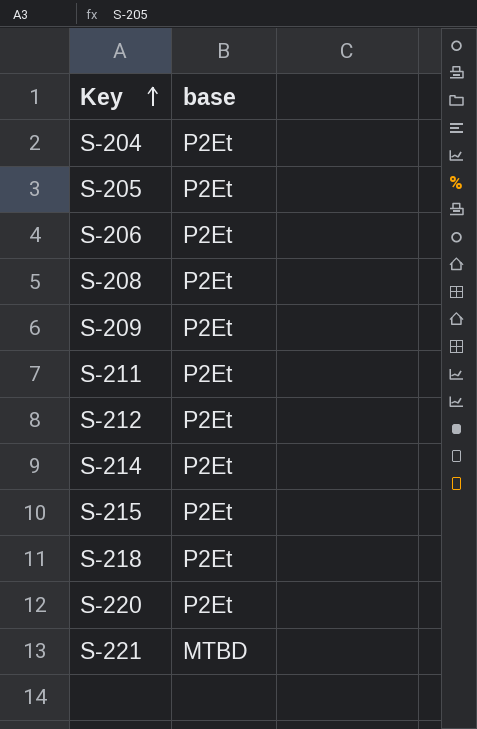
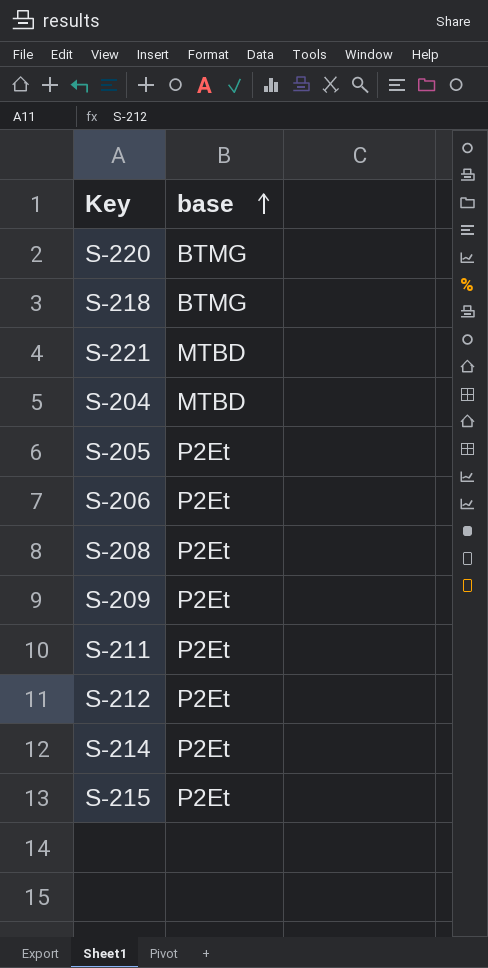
row order: Key ascending -> base ascending
S-220 | base: P2Et -> BTMG
S-218 | base: P2Et -> BTMG
S-204 | base: P2Et -> MTBD

